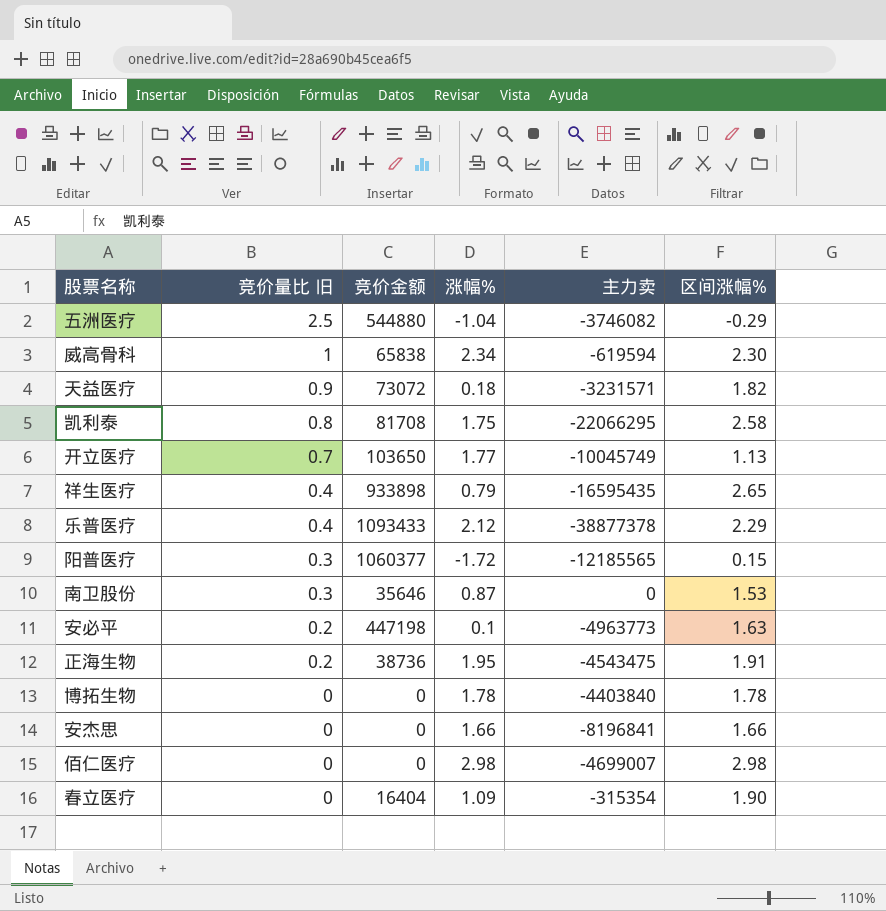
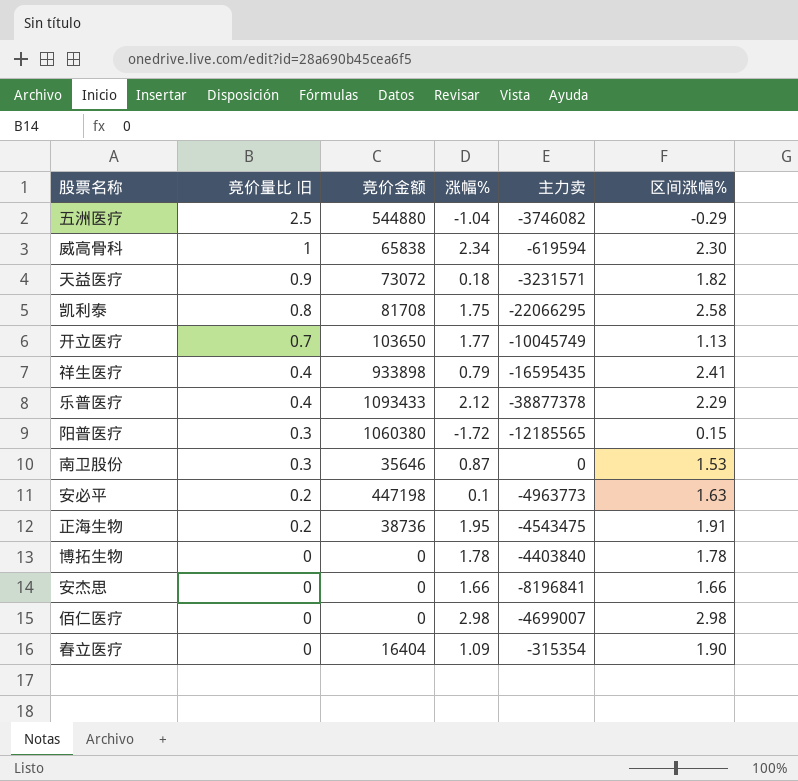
祥生医疗 | 区间涨幅%: 2.65 -> 2.41
阳普医疗 | 竞价金额: 1060377 -> 1060380

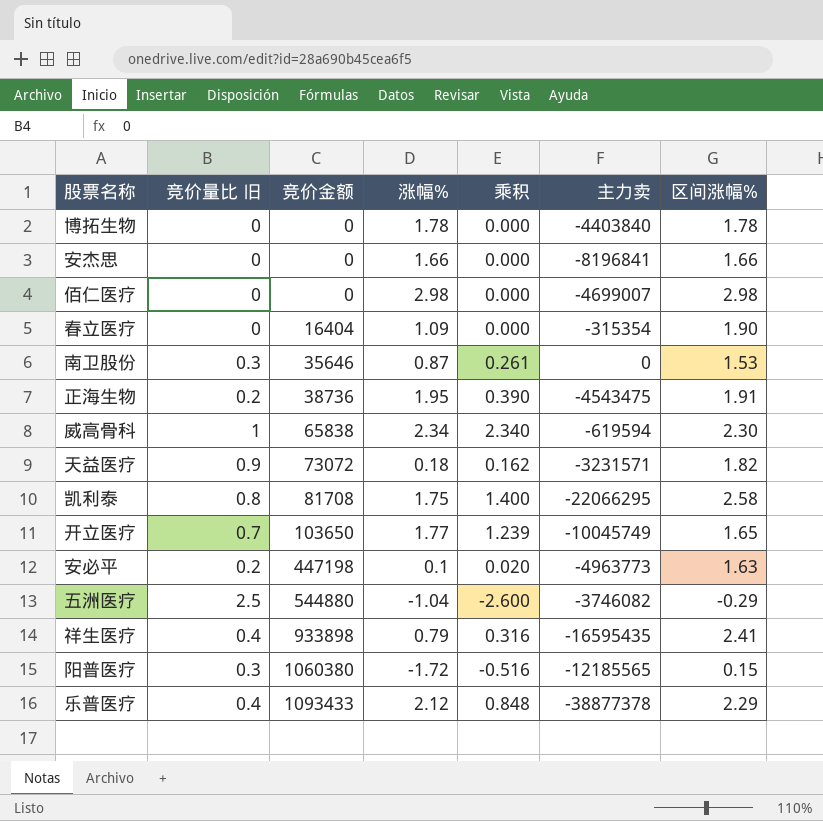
row order: 竞价量比 旧 descending -> 竞价金额 ascending
column 乘积 | formula: none -> [竞价量比 旧] * [涨幅%]
开立医疗 | 区间涨幅%: 1.13 -> 1.65

